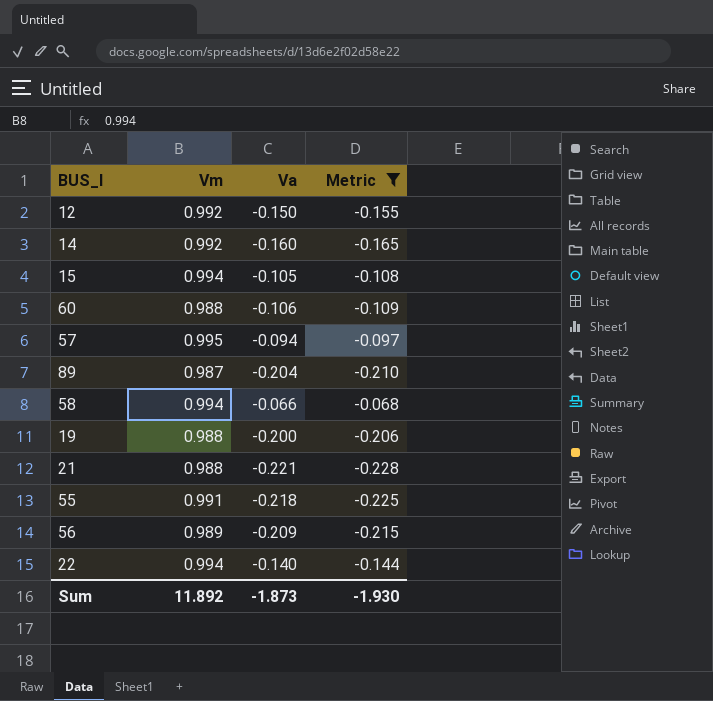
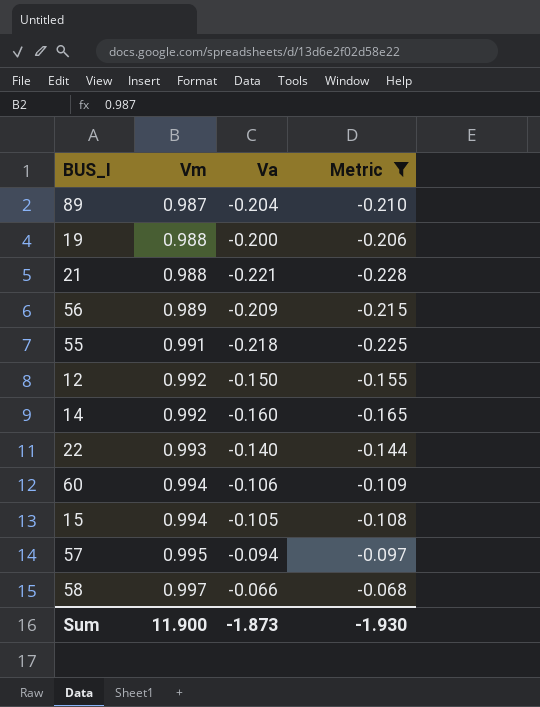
row order: none -> Vm ascending
22 | Vm: 0.994 -> 0.993
60 | Vm: 0.988 -> 0.994
58 | Vm: 0.994 -> 0.997
Sum | Vm: 11.892 -> 11.900

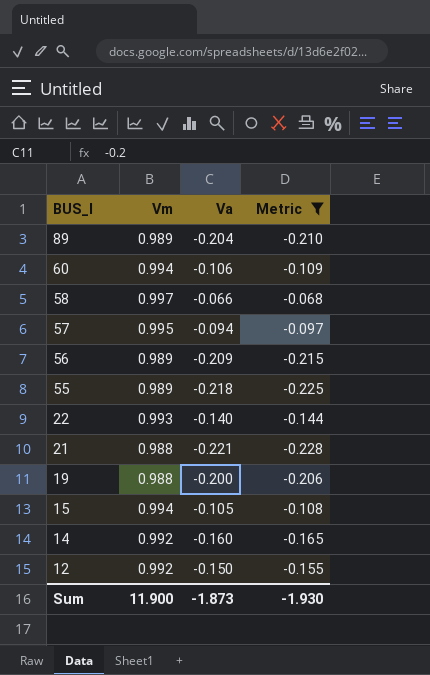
row order: Vm ascending -> BUS_I descending
89 | Vm: 0.987 -> 0.989
55 | Vm: 0.991 -> 0.989

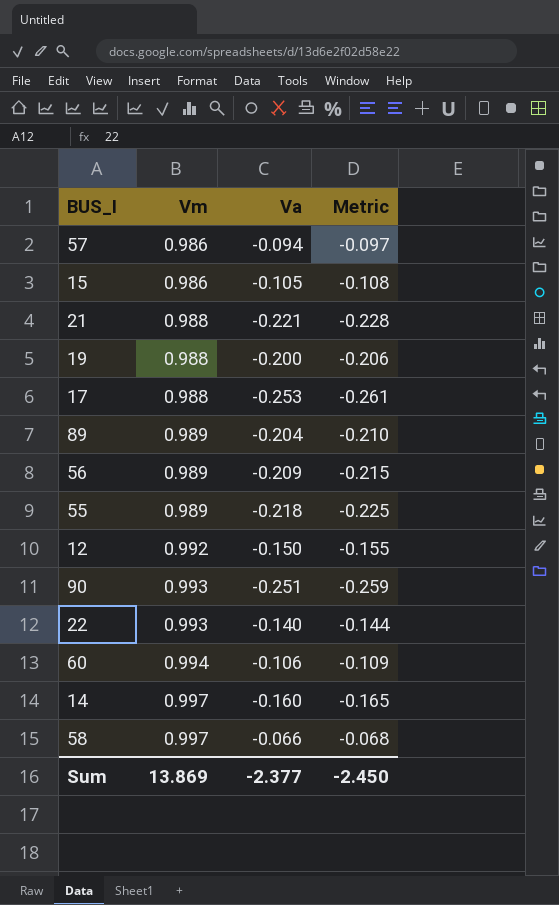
filter: Metric >= -0.228 -> none
row order: BUS_I descending -> Vm ascending
57 | Vm: 0.995 -> 0.986
15 | Vm: 0.994 -> 0.986
14 | Vm: 0.992 -> 0.997
Sum | Vm: 11.900 -> 13.869
Sum | Va: -1.873 -> -2.377
Sum | Metric: -1.930 -> -2.450

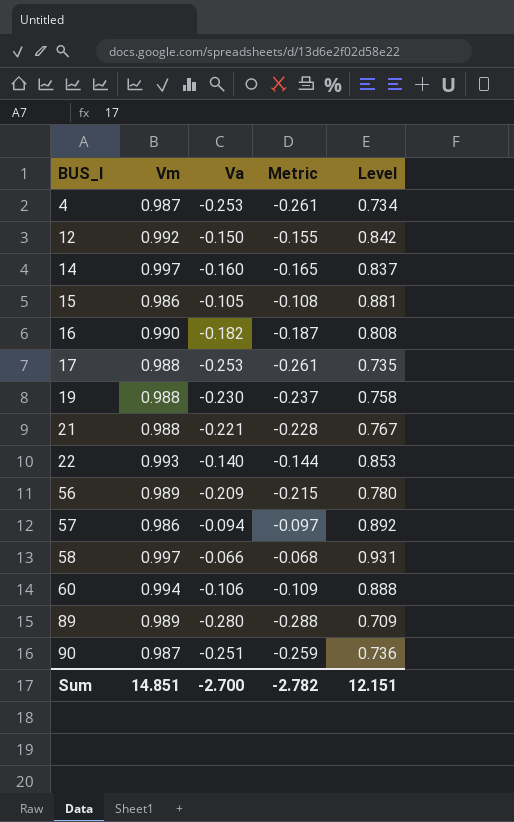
row order: Vm ascending -> BUS_I ascending
column Level | formula: none -> [Vm] + [Va]
row 55: 0.989 | -0.218 | -0.225 -> none
row 4: none -> 0.987 | -0.253 | -0.261 | 0.734
row 16: none -> 0.990 | -0.182 | -0.187 | 0.808
19 | Va: -0.200 -> -0.230
19 | Metric: -0.206 -> -0.237
89 | Va: -0.204 -> -0.280
89 | Metric: -0.210 -> -0.288
90 | Vm: 0.993 -> 0.987
Sum | Vm: 13.869 -> 14.851
Sum | Va: -2.377 -> -2.700
Sum | Metric: -2.450 -> -2.782

